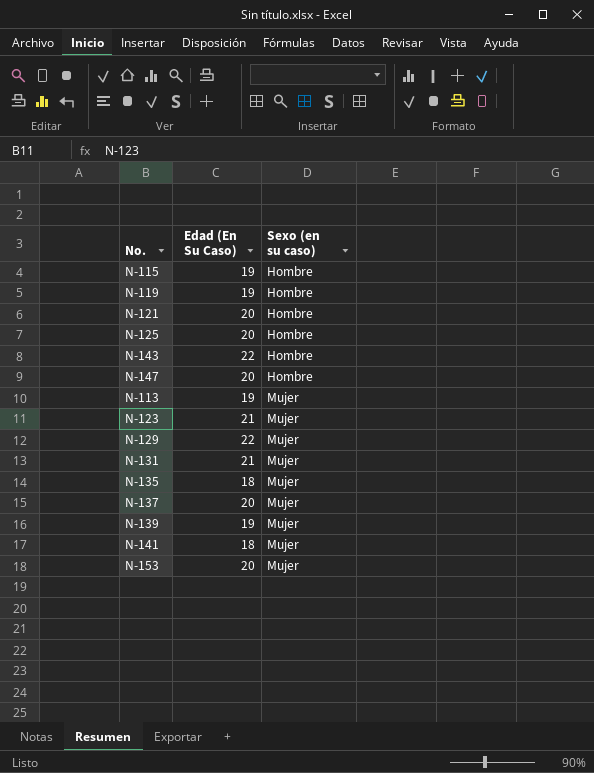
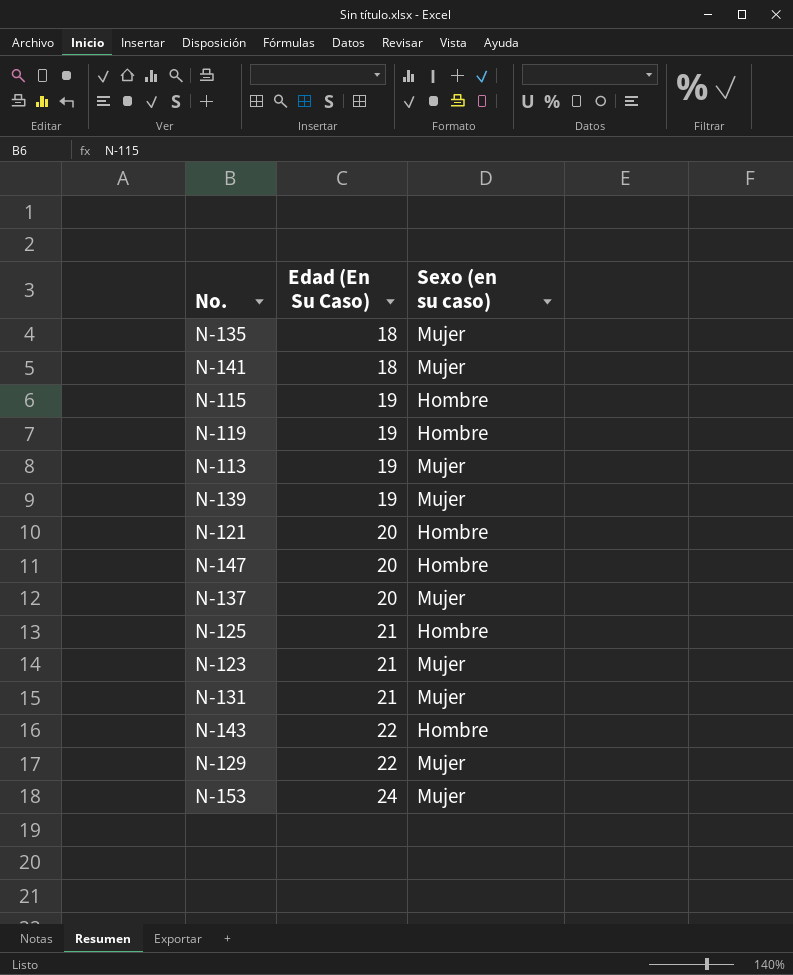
row order: Sexo (en su caso) ascending -> Edad (En Su Caso) ascending
N-125 | Edad (En Su Caso): 20 -> 21
N-153 | Edad (En Su Caso): 20 -> 24

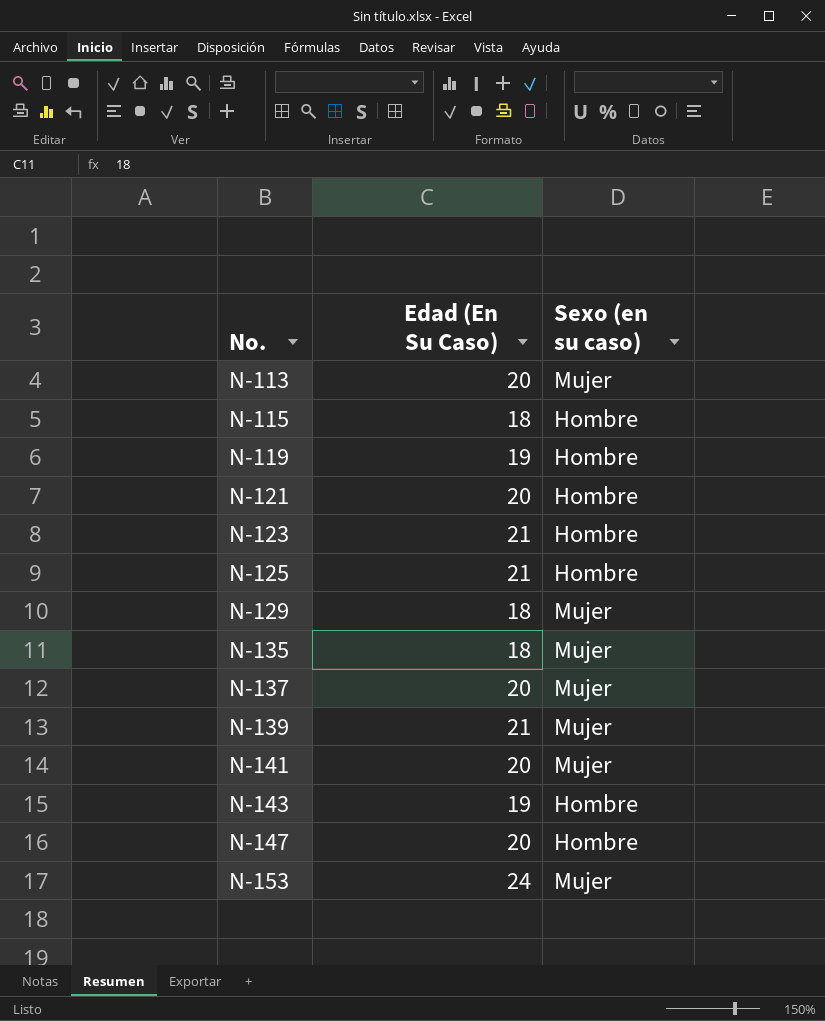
row order: Edad (En Su Caso) ascending -> No. ascending
row N-131: 21 | Mujer -> none
N-113 | Edad (En Su Caso): 19 -> 20
N-115 | Edad (En Su Caso): 19 -> 18
N-123 | Sexo (en su caso): Mujer -> Hombre
N-129 | Edad (En Su Caso): 22 -> 18
N-139 | Edad (En Su Caso): 19 -> 21
N-141 | Edad (En Su Caso): 18 -> 20
N-143 | Edad (En Su Caso): 22 -> 19

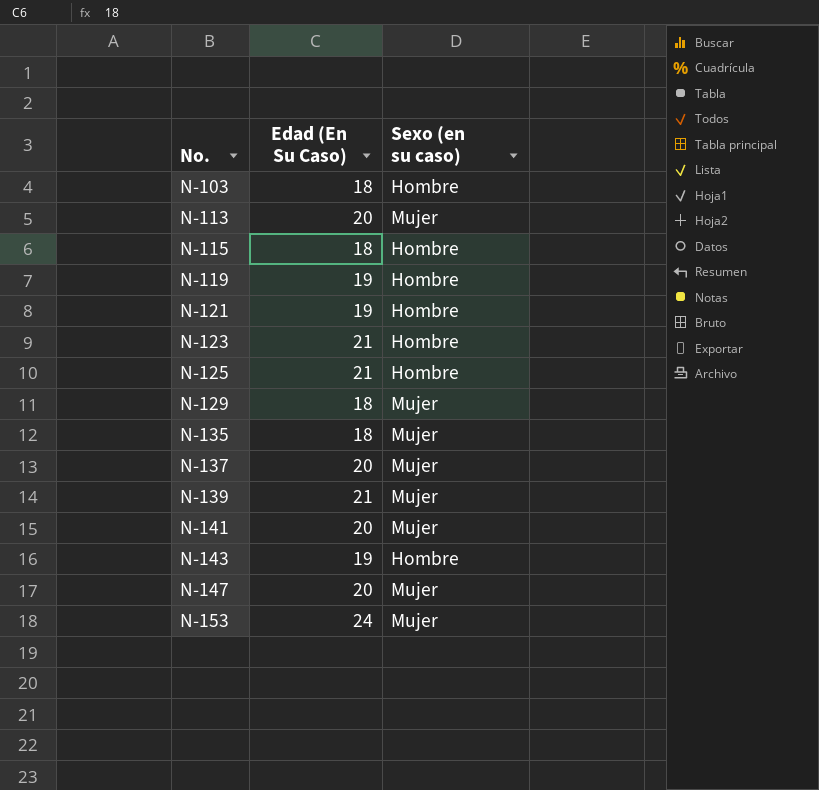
row N-103: none -> 18 | Hombre
N-121 | Edad (En Su Caso): 20 -> 19
N-147 | Sexo (en su caso): Hombre -> Mujer

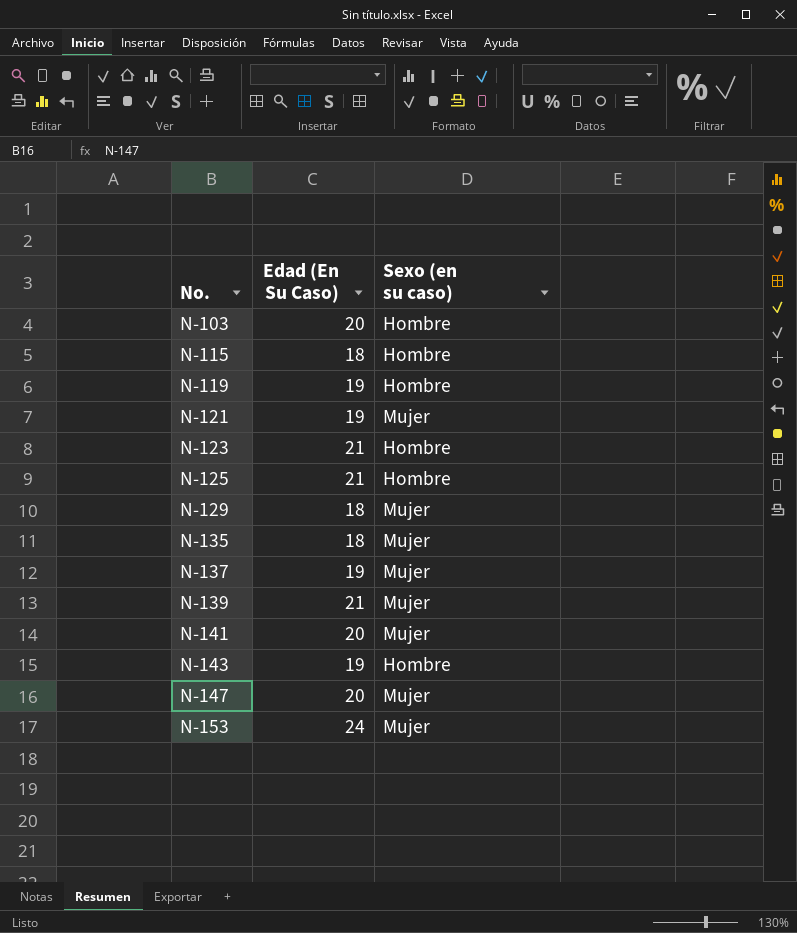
row N-113: 20 | Mujer -> none
N-103 | Edad (En Su Caso): 18 -> 20
N-121 | Sexo (en su caso): Hombre -> Mujer
N-137 | Edad (En Su Caso): 20 -> 19

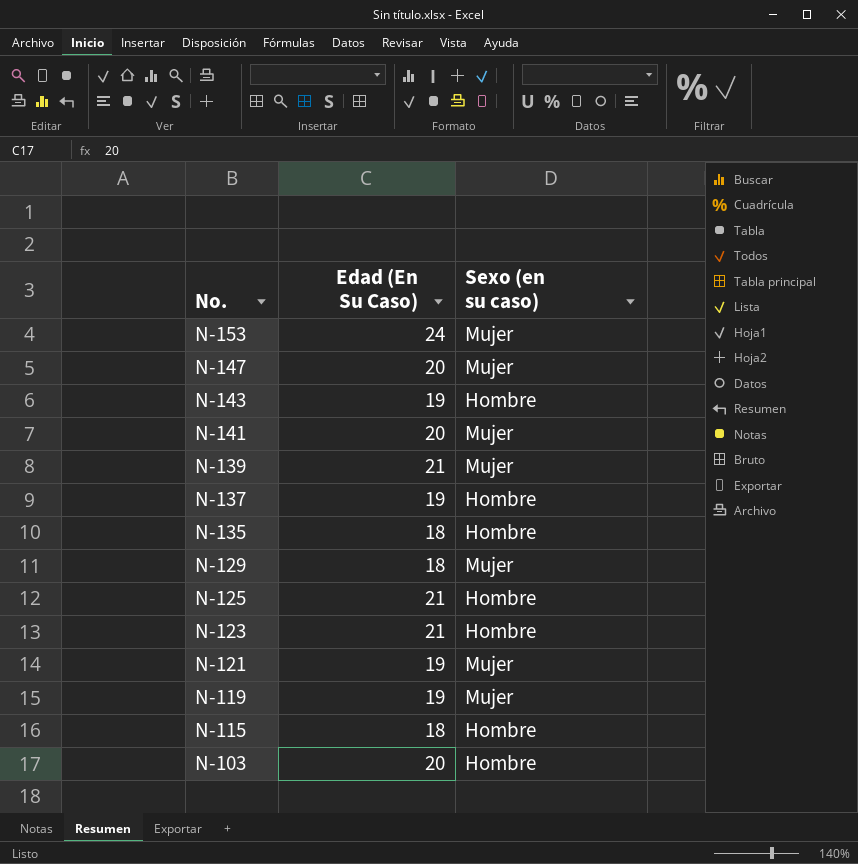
row order: No. ascending -> No. descending
N-137 | Sexo (en su caso): Mujer -> Hombre
N-135 | Sexo (en su caso): Mujer -> Hombre
N-119 | Sexo (en su caso): Hombre -> Mujer

